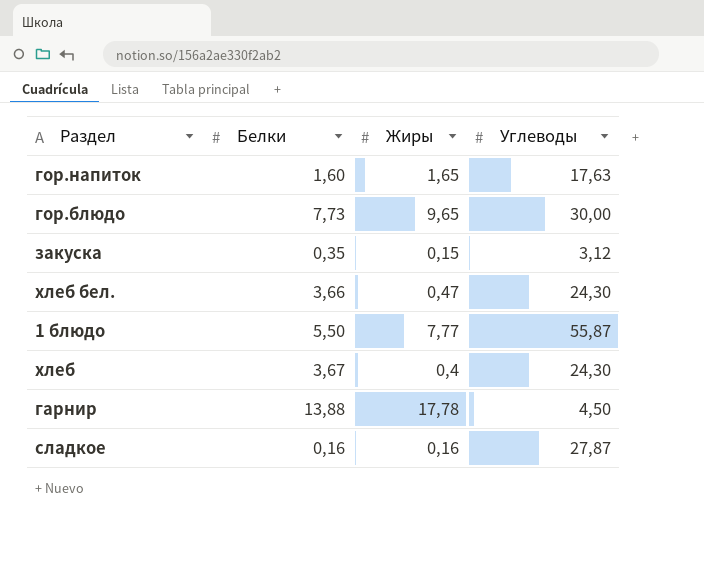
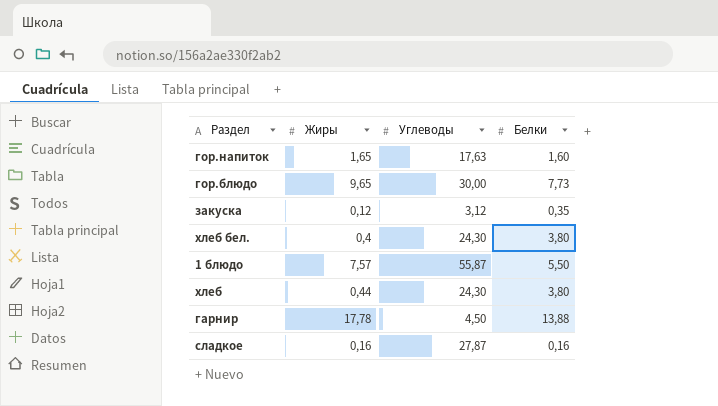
column Белки | position: 2 -> 4
закуска | Жиры: 0,15 -> 0,12
хлеб бел. | Жиры: 0,47 -> 0,4
хлеб бел. | Белки: 3,66 -> 3,80
1 блюдо | Жиры: 7,77 -> 7,57
хлеб | Жиры: 0,4 -> 0,44
хлеб | Белки: 3,67 -> 3,80

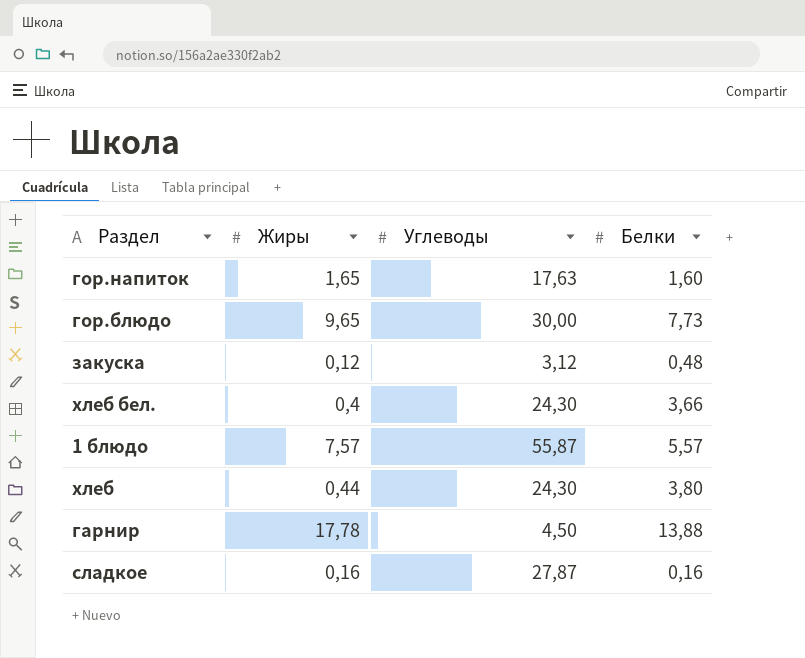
закуска | Белки: 0,35 -> 0,48
хлеб бел. | Белки: 3,80 -> 3,66
1 блюдо | Белки: 5,50 -> 5,57

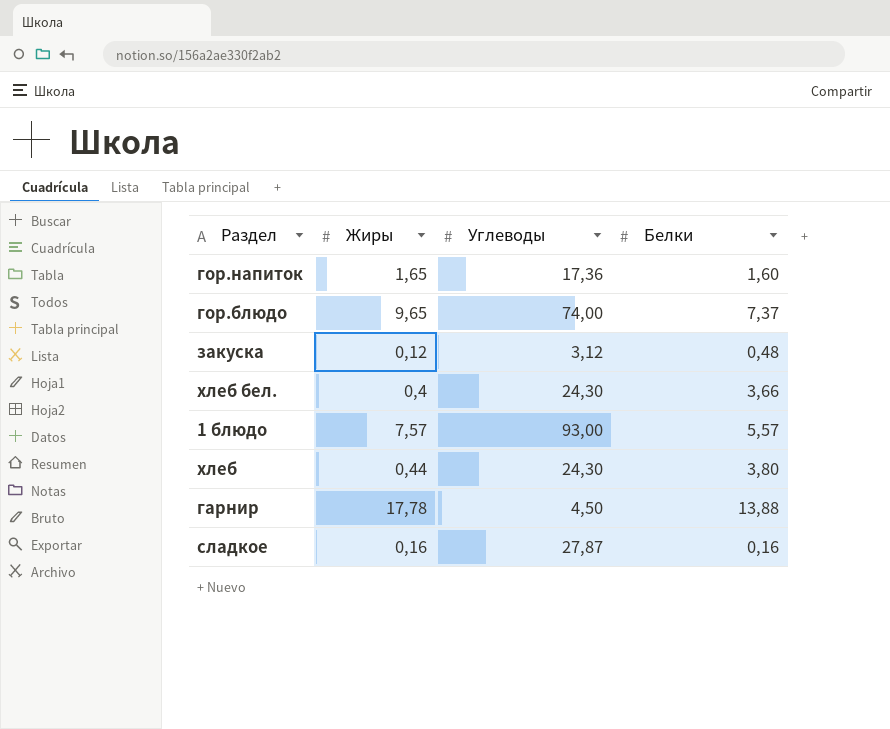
гор.напиток | Углеводы: 17,63 -> 17,36
гор.блюдо | Углеводы: 30,00 -> 74,00
гор.блюдо | Белки: 7,73 -> 7,37
1 блюдо | Углеводы: 55,87 -> 93,00

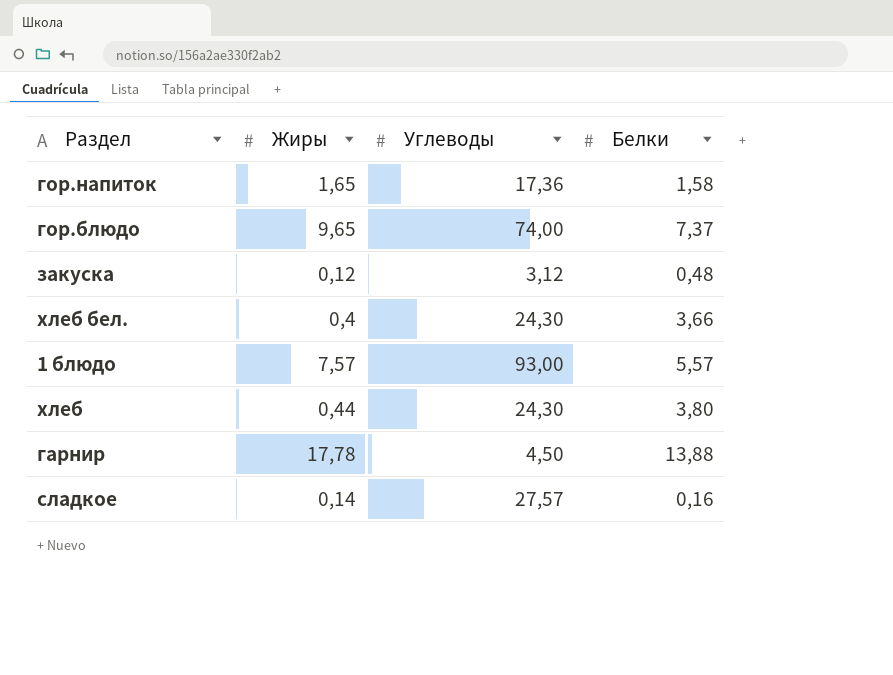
гор.напиток | Белки: 1,60 -> 1,58
сладкое | Жиры: 0,16 -> 0,14
сладкое | Углеводы: 27,87 -> 27,57

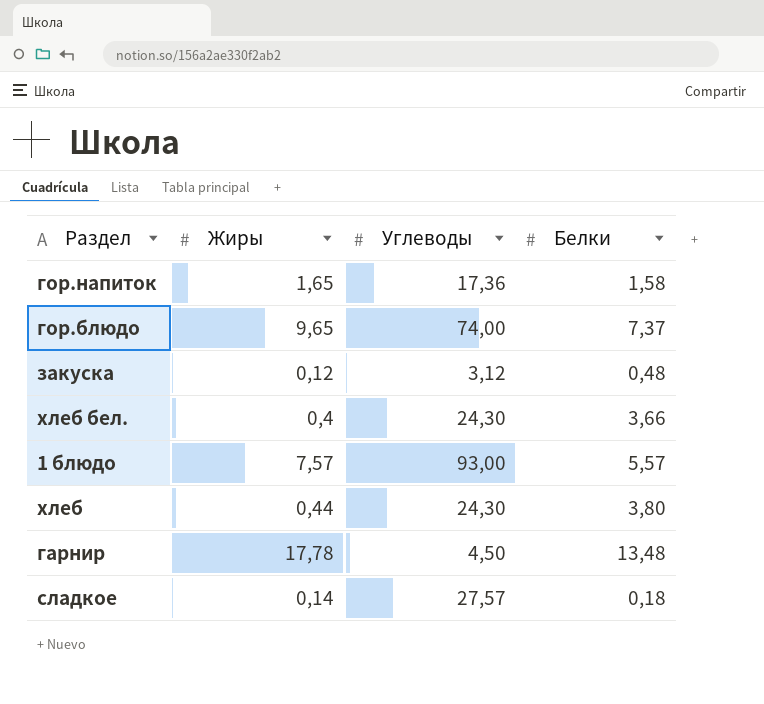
гарнир | Белки: 13,88 -> 13,48
сладкое | Белки: 0,16 -> 0,18

